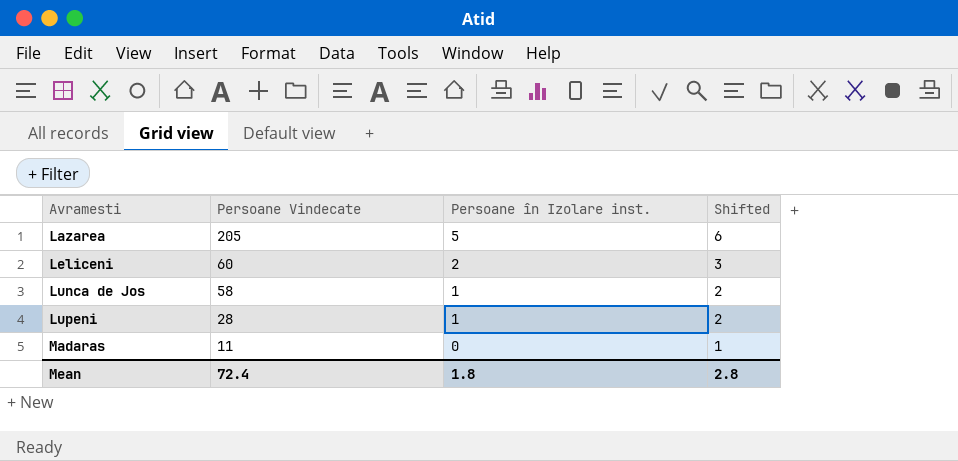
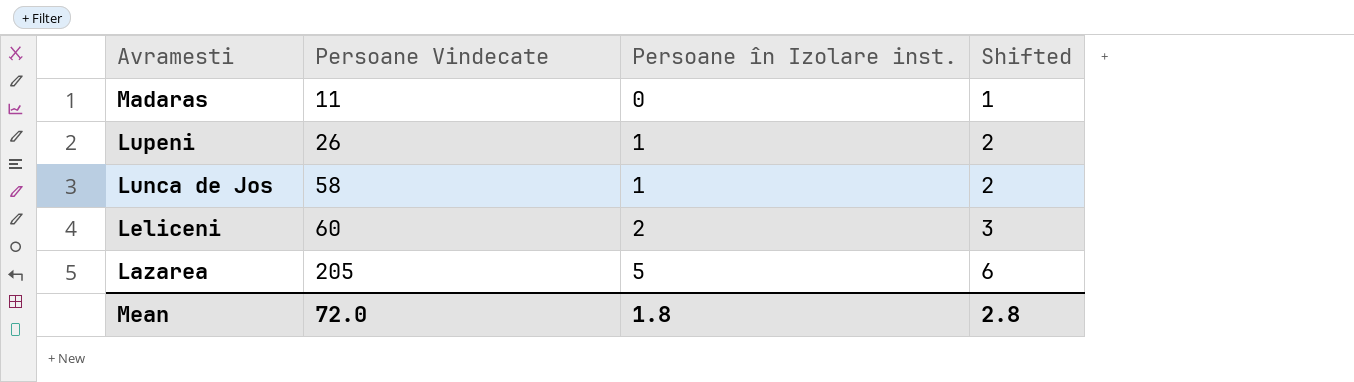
row order: Avramesti ascending -> Avramesti descending
Lupeni | Persoane Vindecate: 28 -> 26
Mean | Persoane Vindecate: 72.4 -> 72.0

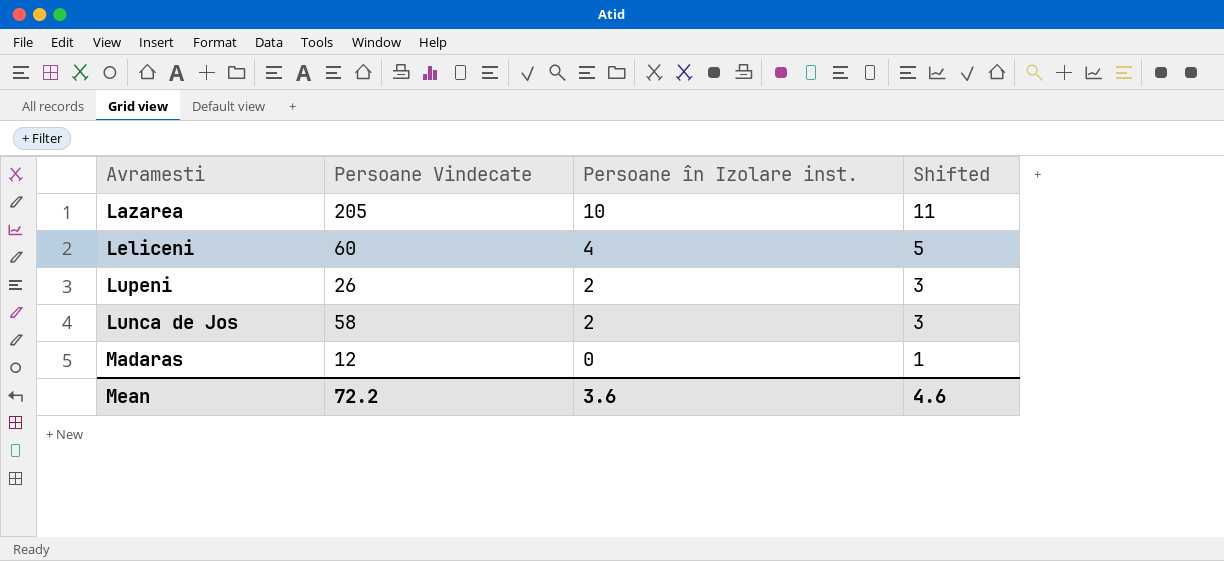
row order: Avramesti descending -> Persoane în Izolare inst. descending
Lazarea | Persoane în Izolare inst.: 5 -> 10
Lazarea | Shifted: 6 -> 11
Leliceni | Persoane în Izolare inst.: 2 -> 4
Leliceni | Shifted: 3 -> 5
Lupeni | Persoane în Izolare inst.: 1 -> 2
Lupeni | Shifted: 2 -> 3
Lunca de Jos | Persoane în Izolare inst.: 1 -> 2
Lunca de Jos | Shifted: 2 -> 3
Madaras | Persoane Vindecate: 11 -> 12
Mean | Persoane Vindecate: 72.0 -> 72.2
Mean | Persoane în Izolare inst.: 1.8 -> 3.6
Mean | Shifted: 2.8 -> 4.6

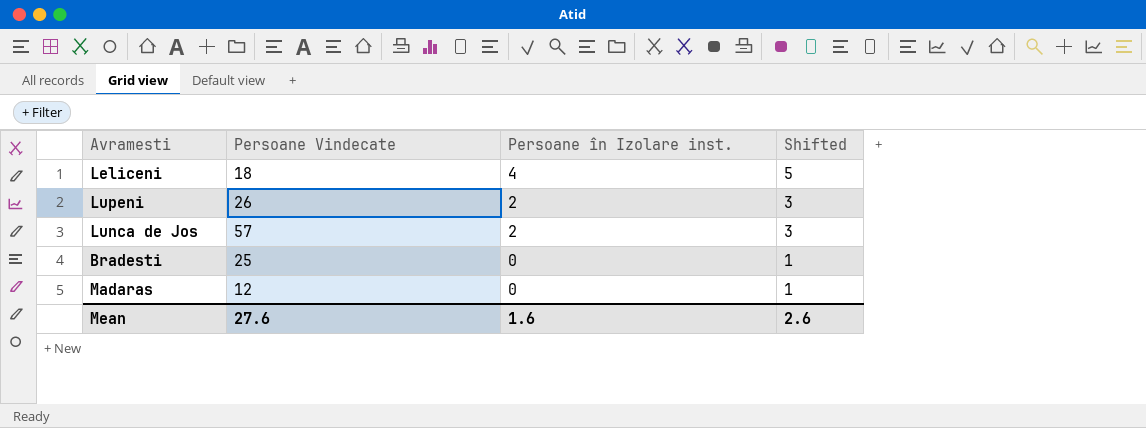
row Lazarea: 205 | 10 | 11 -> none
Leliceni | Persoane Vindecate: 60 -> 18
Lunca de Jos | Persoane Vindecate: 58 -> 57
row Bradesti: none -> 25 | 0 | 1
Mean | Persoane Vindecate: 72.2 -> 27.6
Mean | Persoane în Izolare inst.: 3.6 -> 1.6
Mean | Shifted: 4.6 -> 2.6

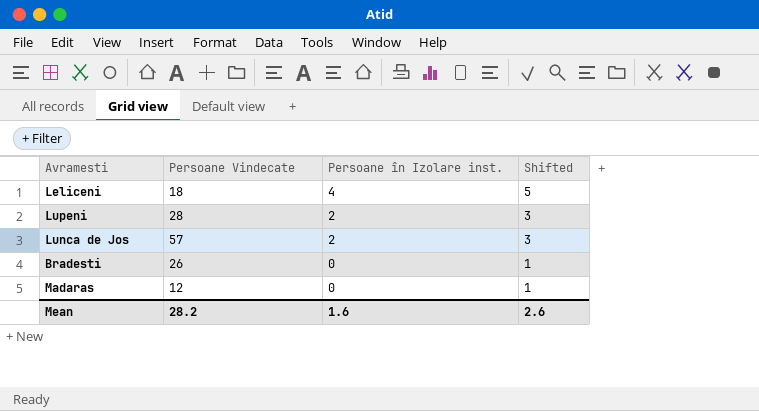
Lupeni | Persoane Vindecate: 26 -> 28
Bradesti | Persoane Vindecate: 25 -> 26
Mean | Persoane Vindecate: 27.6 -> 28.2

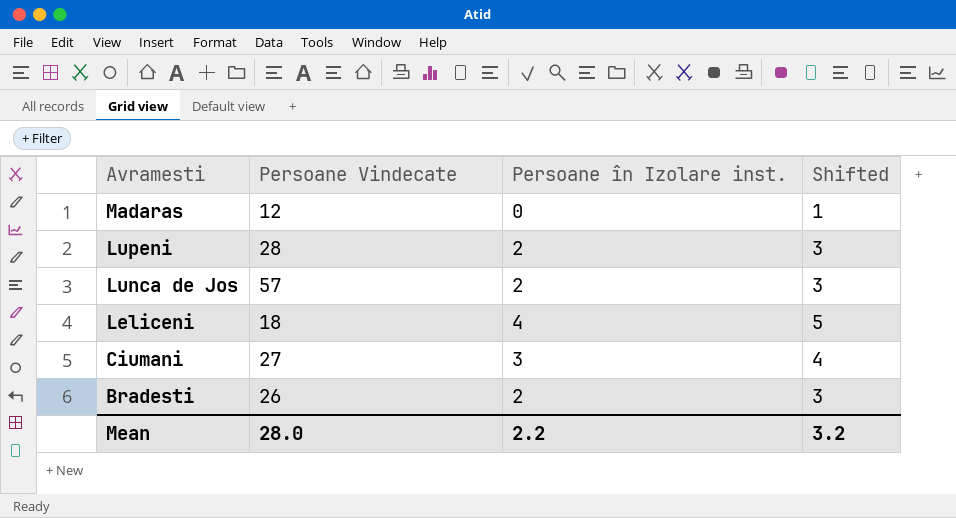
row order: Persoane în Izolare inst. descending -> Avramesti descending
row Ciumani: none -> 27 | 3 | 4
Bradesti | Persoane în Izolare inst.: 0 -> 2
Bradesti | Shifted: 1 -> 3
Mean | Persoane Vindecate: 28.2 -> 28.0
Mean | Persoane în Izolare inst.: 1.6 -> 2.2
Mean | Shifted: 2.6 -> 3.2

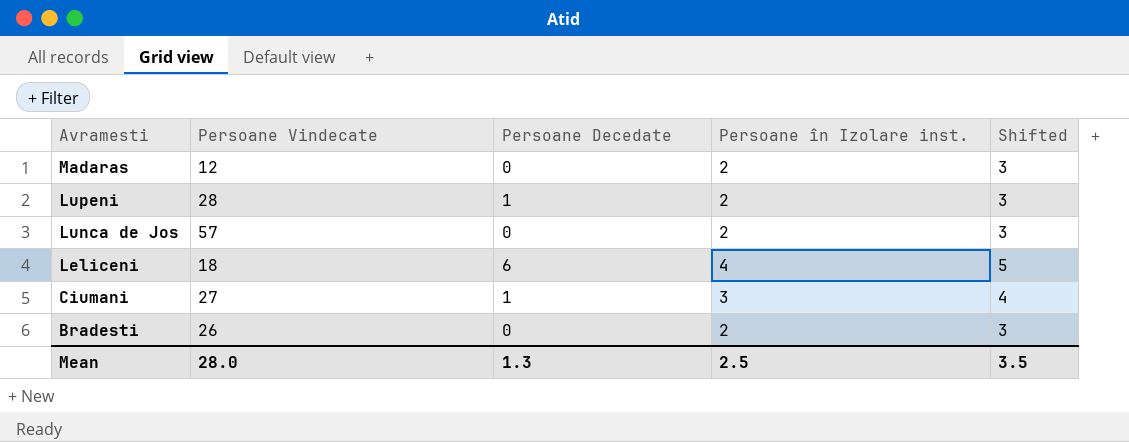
column Persoane Decedate | position: none -> 3
Madaras | Persoane în Izolare inst.: 0 -> 2
Madaras | Shifted: 1 -> 3
Mean | Persoane în Izolare inst.: 2.2 -> 2.5
Mean | Shifted: 3.2 -> 3.5

